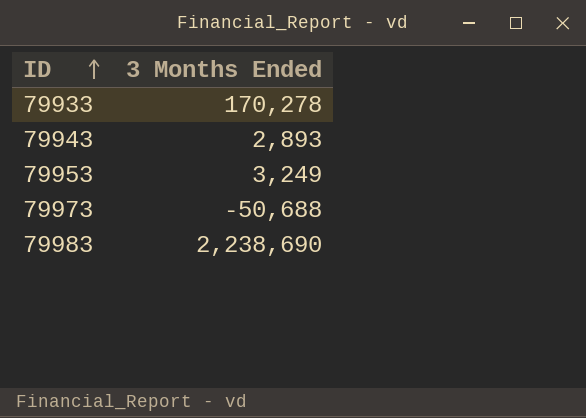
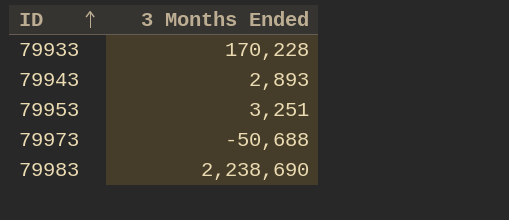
79933 | 3 Months Ended: 170,278 -> 170,228
79953 | 3 Months Ended: 3,249 -> 3,251

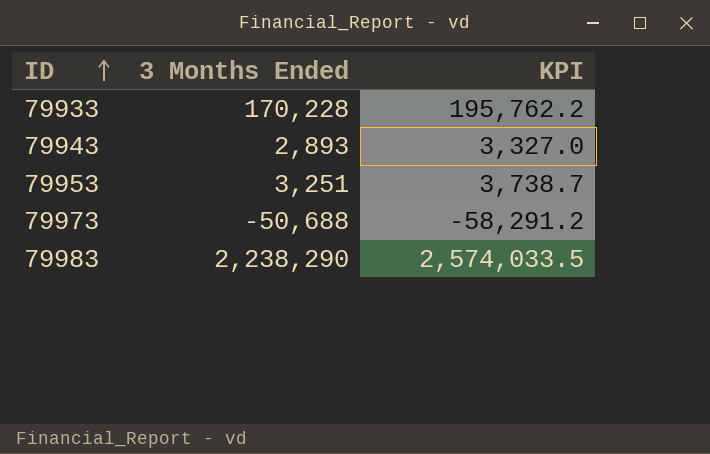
column KPI | formula: none -> [3 Months Ended] * 1.15
79983 | 3 Months Ended: 2,238,690 -> 2,238,290

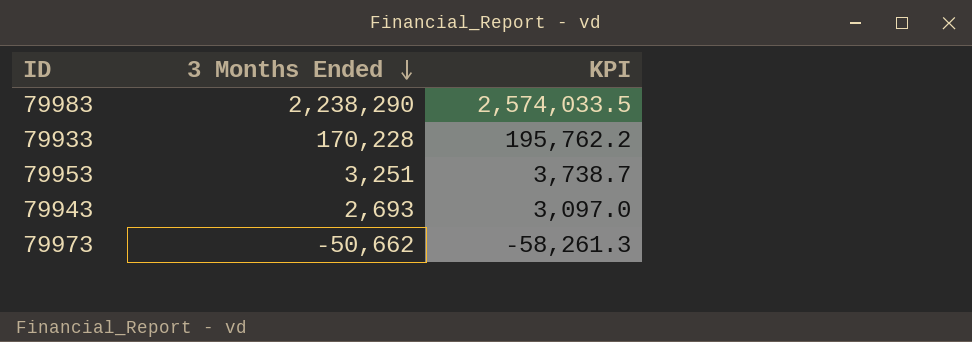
row order: ID ascending -> 3 Months Ended descending
79943 | 3 Months Ended: 2,893 -> 2,693
79943 | KPI: 3,327.0 -> 3,097.0
79973 | 3 Months Ended: -50,688 -> -50,662
79973 | KPI: -58,291.2 -> -58,261.3

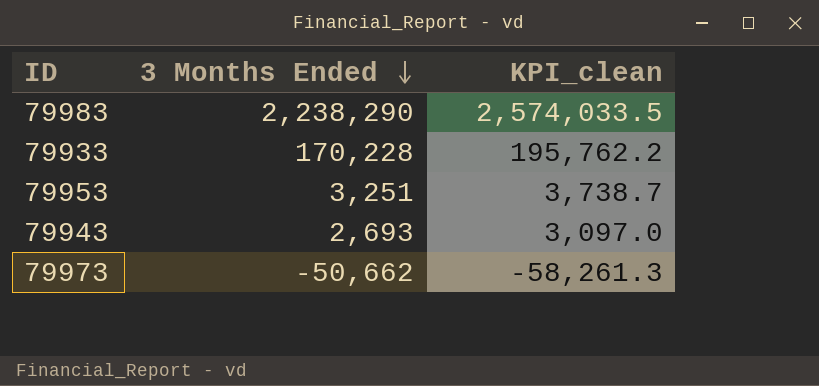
column name: KPI -> KPI_clean

